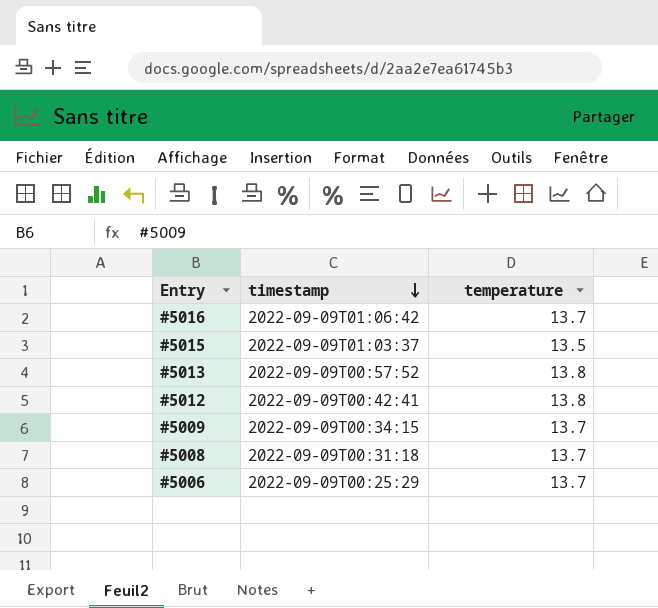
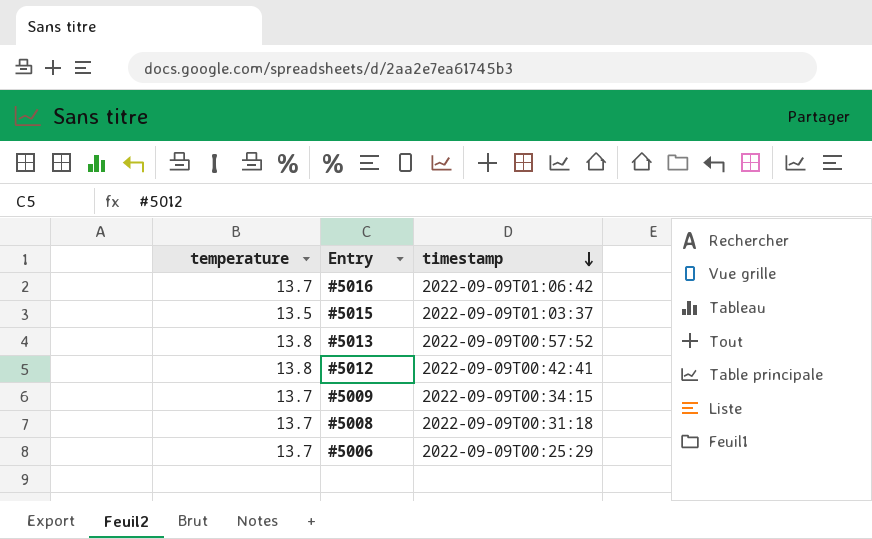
column temperature | position: 3 -> 1

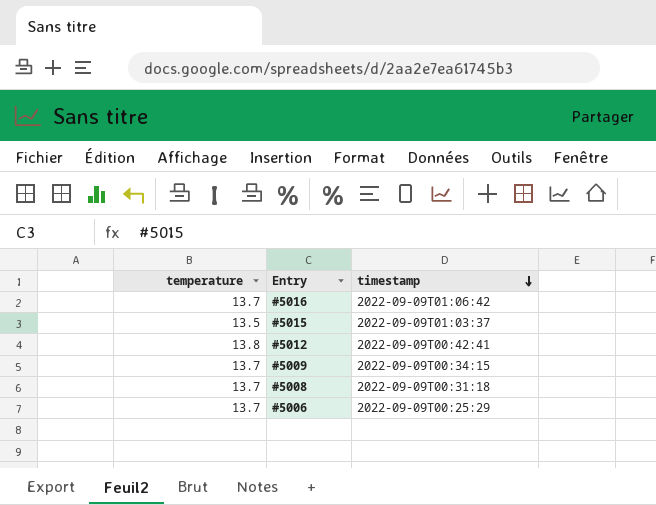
row #5013: 13.8 | 2022-09-09T00:57:52 -> none

